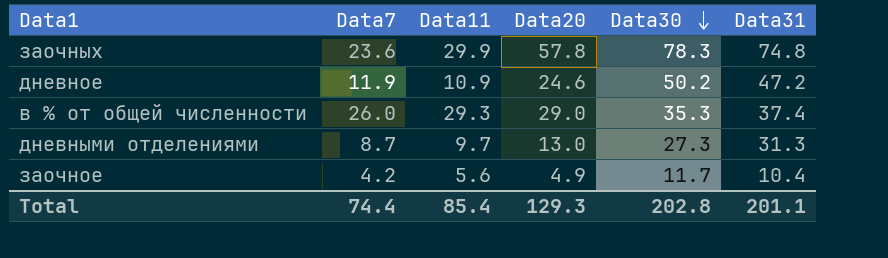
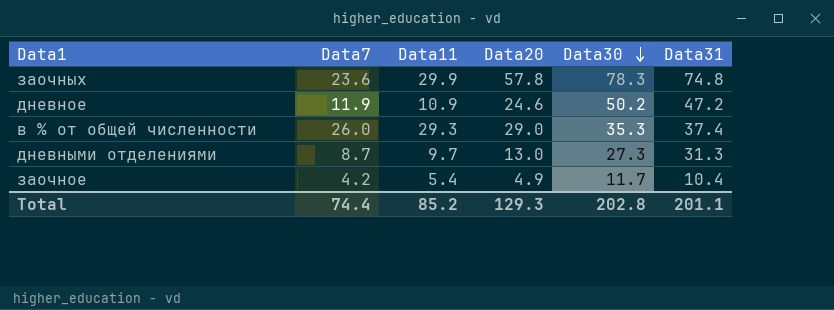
заочное | Data11: 5.6 -> 5.4
Total | Data11: 85.4 -> 85.2

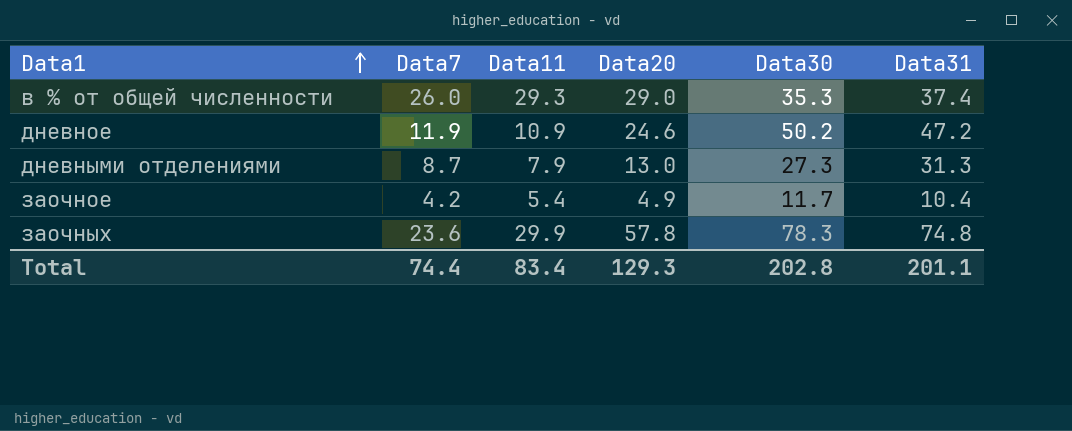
row order: Data30 descending -> Data1 ascending
дневными отделениями | Data11: 9.7 -> 7.9
Total | Data11: 85.2 -> 83.4

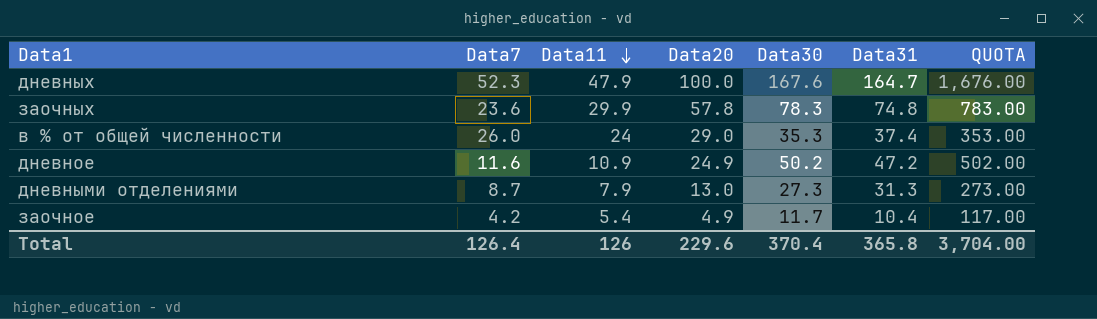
row order: Data1 ascending -> Data11 descending
column QUOTA | formula: none -> [Data30] * 10
row дневных: none -> 52.3 | 47.9 | 100.0 | 167.6 | 164.7 | 1,676.00
в % от общей численности | Data11: 29.3 -> 24
дневное | Data7: 11.9 -> 11.6
дневное | Data20: 24.6 -> 24.9
Total | Data7: 74.4 -> 126.4
Total | Data11: 83.4 -> 126
Total | Data20: 129.3 -> 229.6
Total | Data30: 202.8 -> 370.4
Total | Data31: 201.1 -> 365.8

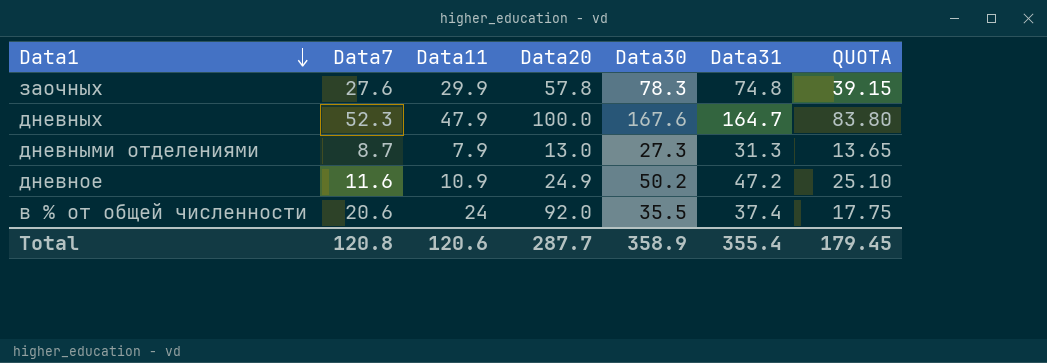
row order: Data11 descending -> Data1 descending
column QUOTA | formula: [Data30] * 10 -> [Data30] * 0.5
row заочное: 4.2 | 5.4 | 4.9 | 11.7 | 10.4 | 117.00 -> none
заочных | Data7: 23.6 -> 27.6
в % от общей численности | Data7: 26.0 -> 20.6
в % от общей численности | Data20: 29.0 -> 92.0
в % от общей численности | Data30: 35.3 -> 35.5
Total | Data7: 126.4 -> 120.8
Total | Data11: 126 -> 120.6
Total | Data20: 229.6 -> 287.7
Total | Data30: 370.4 -> 358.9
Total | Data31: 365.8 -> 355.4
Total | QUOTA: 3,704.00 -> 179.45

